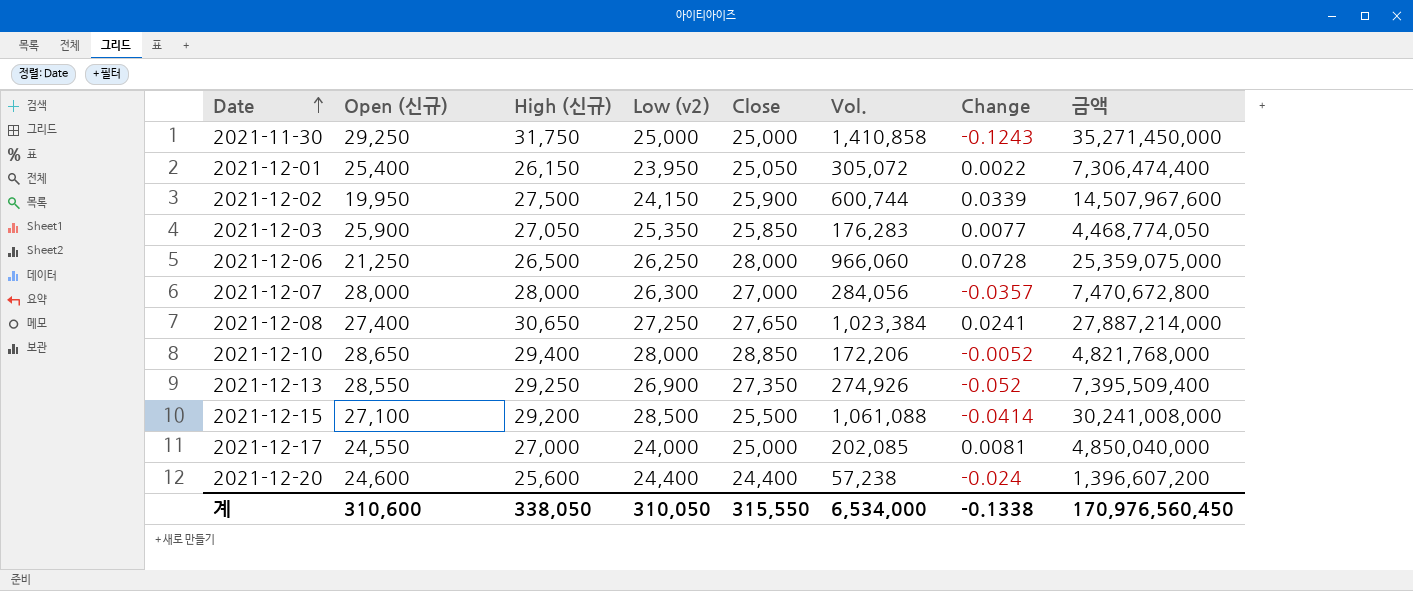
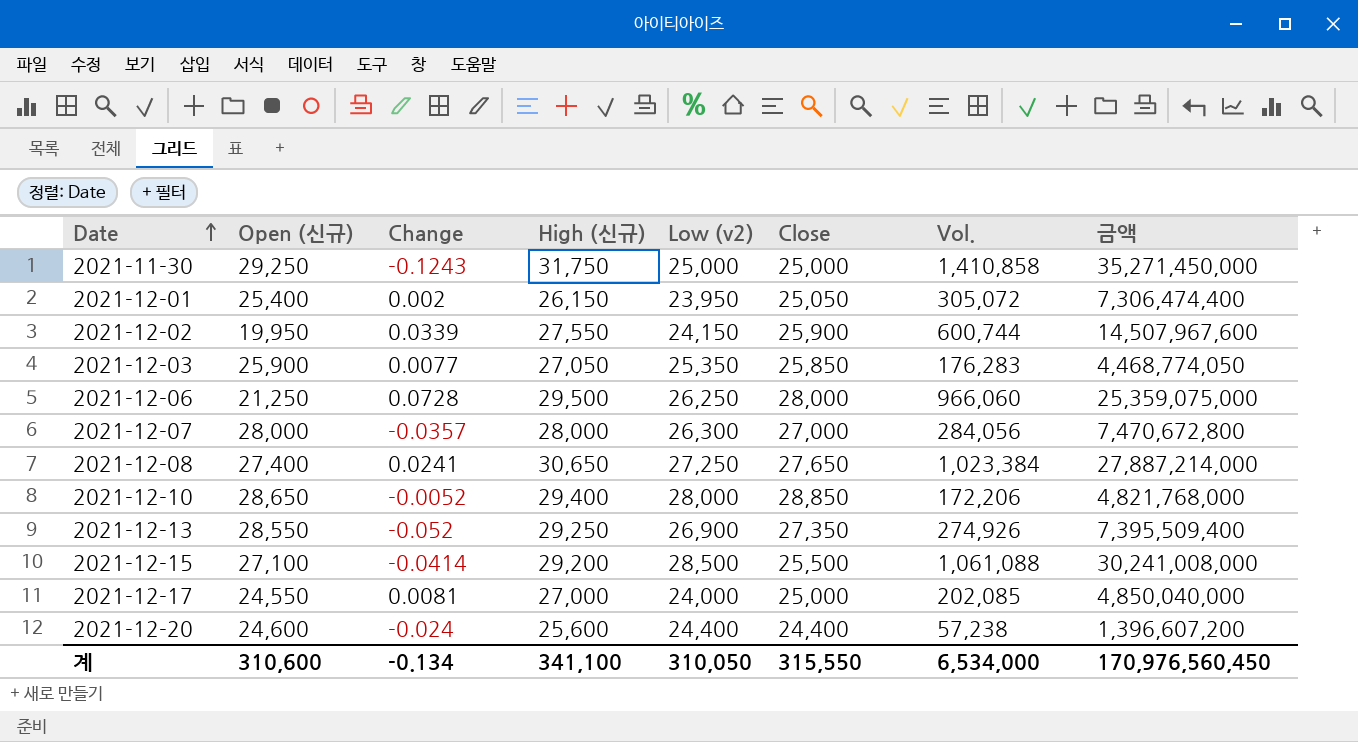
column Change | position: 7 -> 3
2021-12-01 | Change: 0.0022 -> 0.002
2021-12-02 | High (신규): 27,500 -> 27,550
2021-12-06 | High (신규): 26,500 -> 29,500
계 | Change: -0.1338 -> -0.134
계 | High (신규): 338,050 -> 341,100

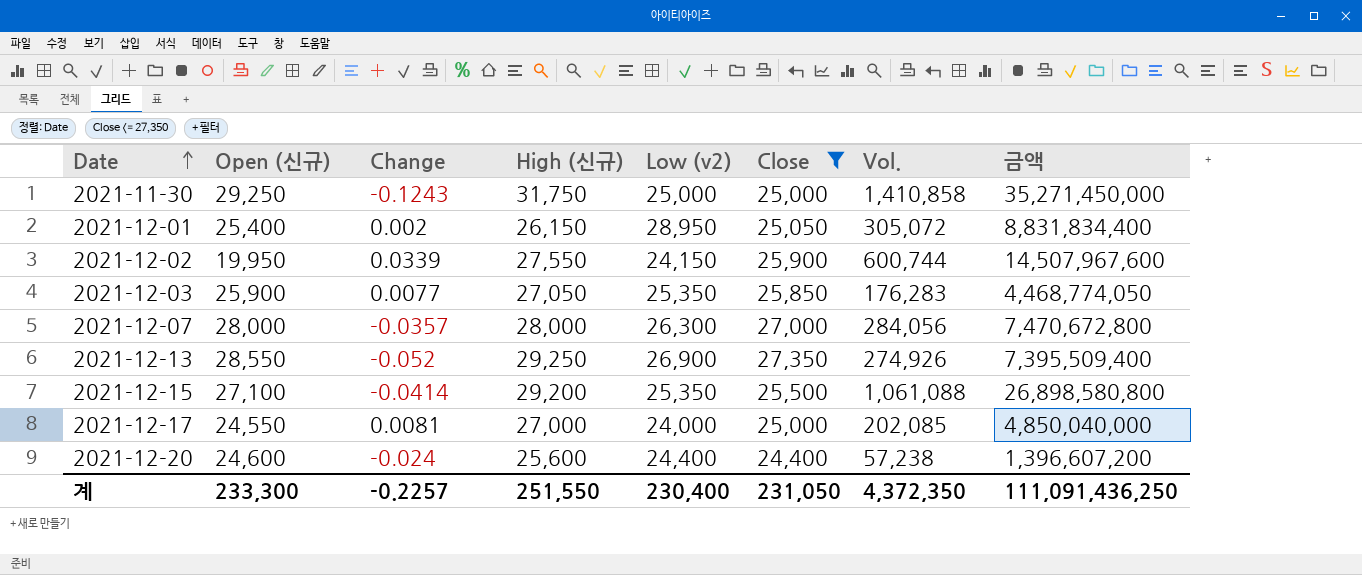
filter: none -> Close <= 27,350
2021-12-01 | Low (v2): 23,950 -> 28,950
2021-12-01 | 금액: 7,306,474,400 -> 8,831,834,400
2021-12-15 | Low (v2): 28,500 -> 25,350
2021-12-15 | 금액: 30,241,008,000 -> 26,898,580,800
계 | Open (신규): 310,600 -> 233,300
계 | Change: -0.134 -> -0.2257
계 | High (신규): 341,100 -> 251,550
계 | Low (v2): 310,050 -> 230,400
계 | Close: 315,550 -> 231,050
계 | Vol.: 6,534,000 -> 4,372,350
계 | 금액: 170,976,560,450 -> 111,091,436,250

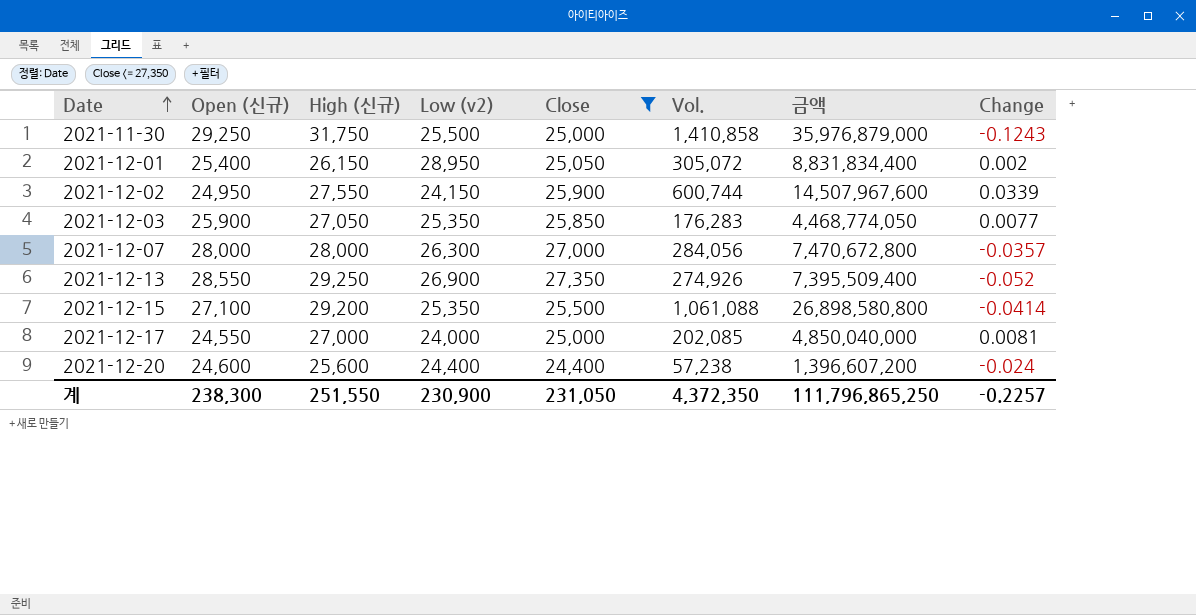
column Change | position: 3 -> 8
2021-11-30 | Low (v2): 25,000 -> 25,500
2021-11-30 | 금액: 35,271,450,000 -> 35,976,879,000
2021-12-02 | Open (신규): 19,950 -> 24,950
계 | Open (신규): 233,300 -> 238,300
계 | Low (v2): 230,400 -> 230,900
계 | 금액: 111,091,436,250 -> 111,796,865,250

